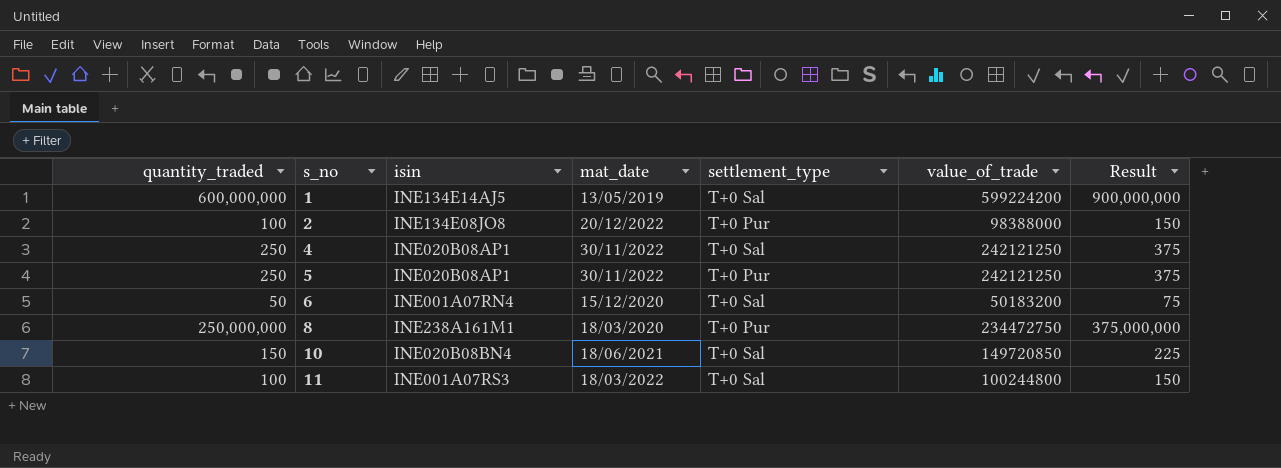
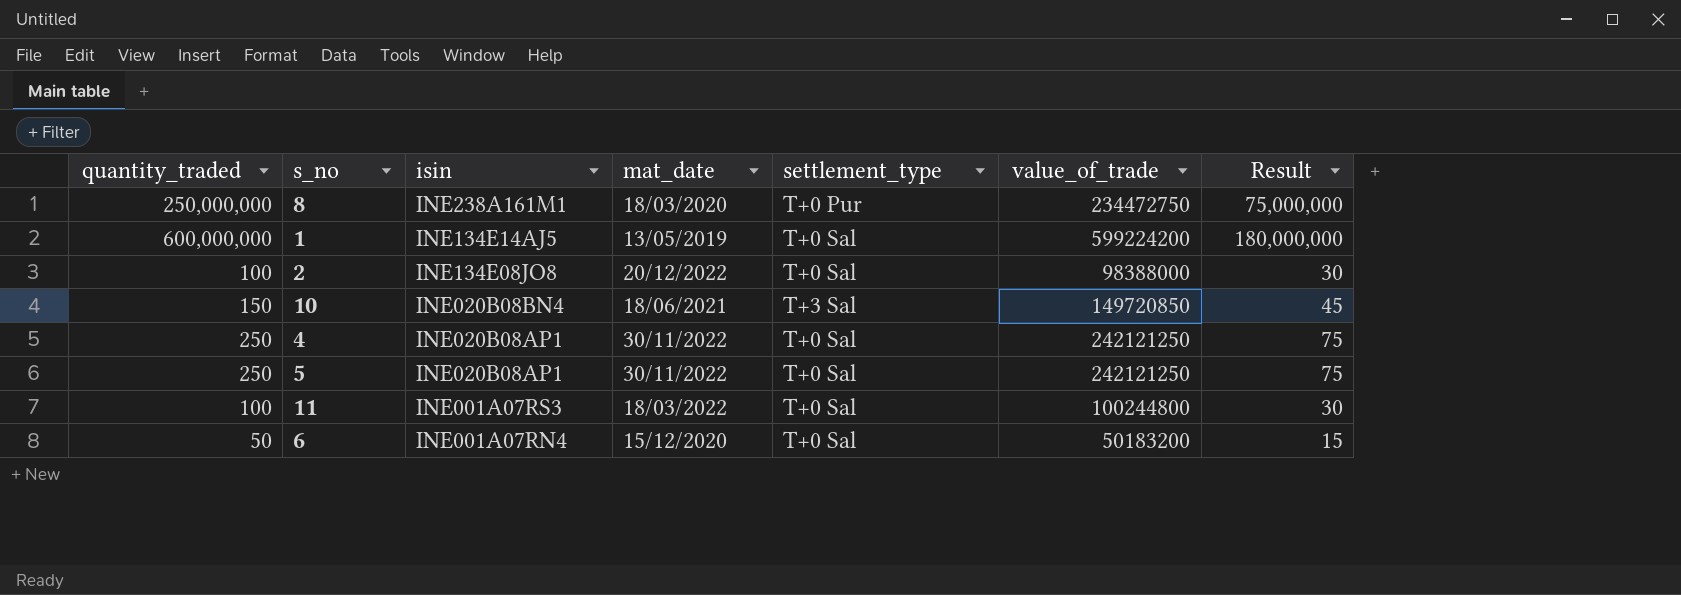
row order: s_no ascending -> isin descending
column Result | formula: [quantity_traded] * 1.5 -> [quantity_traded] * 0.3
2 | settlement_type: T+0 Pur -> T+0 Sal
10 | settlement_type: T+0 Sal -> T+3 Sal
5 | settlement_type: T+0 Pur -> T+0 Sal

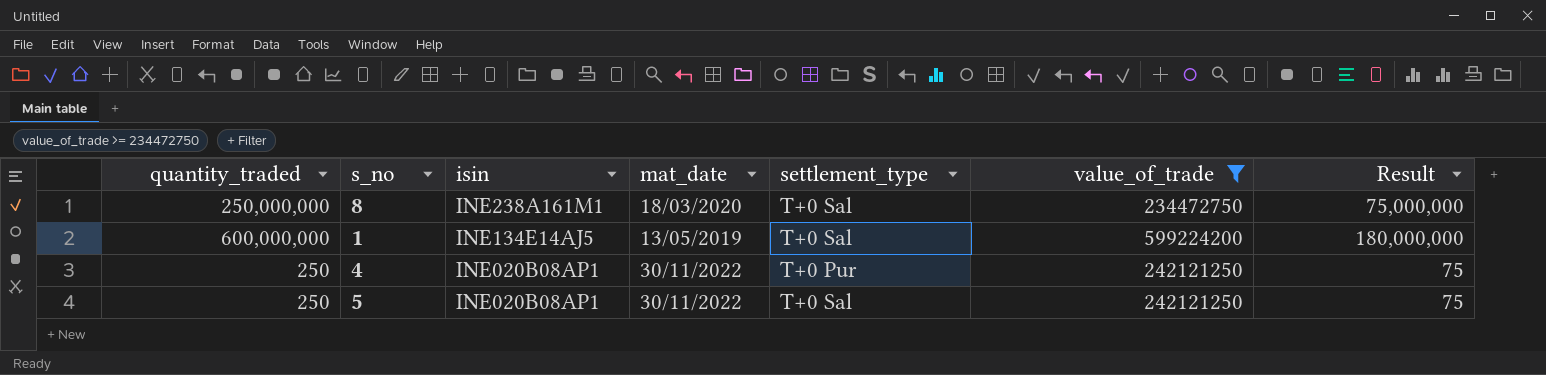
filter: none -> value_of_trade >= 234472750
8 | settlement_type: T+0 Pur -> T+0 Sal
4 | settlement_type: T+0 Sal -> T+0 Pur

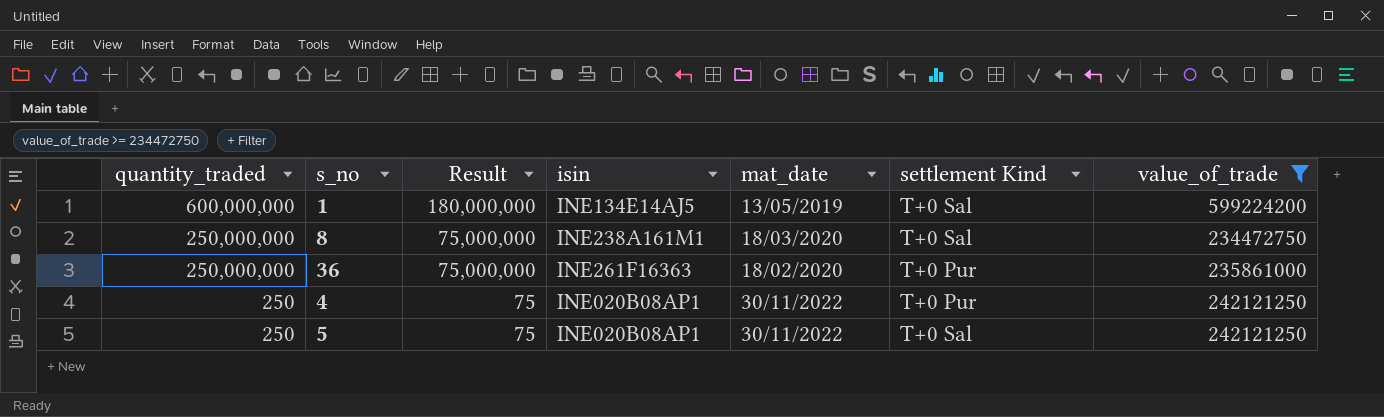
row order: isin descending -> quantity_traded descending
column Result | position: 7 -> 3
column name: settlement_type -> settlement Kind
row 36: none -> 250,000,000 | 75,000,000 | INE261F16363 | 18/02/2020 | T+0 Pur | 235861000

